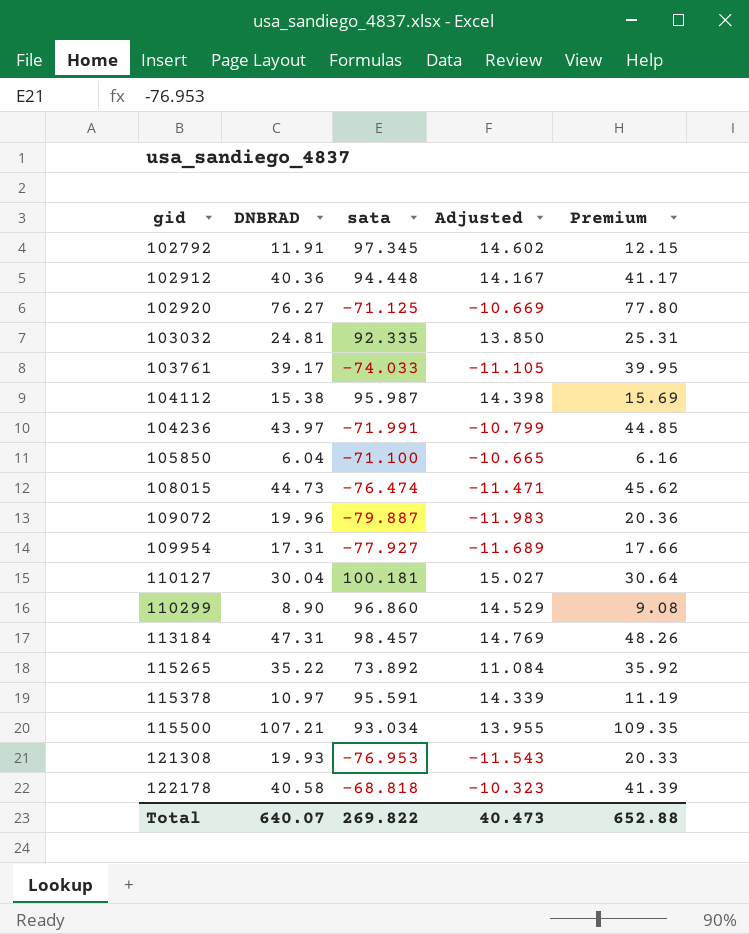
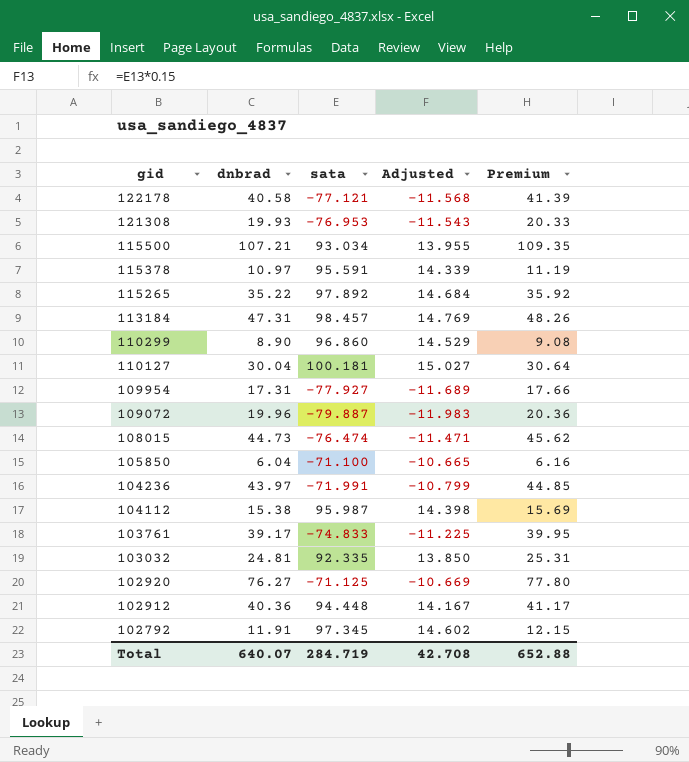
row order: gid ascending -> gid descending
column name: DNBRAD -> dnbrad
122178 | sata: -68.818 -> -77.121
122178 | Adjusted: -10.323 -> -11.568
115265 | sata: 73.892 -> 97.892
115265 | Adjusted: 11.084 -> 14.684
103761 | sata: -74.033 -> -74.833
103761 | Adjusted: -11.105 -> -11.225
Total | sata: 269.822 -> 284.719
Total | Adjusted: 40.473 -> 42.708

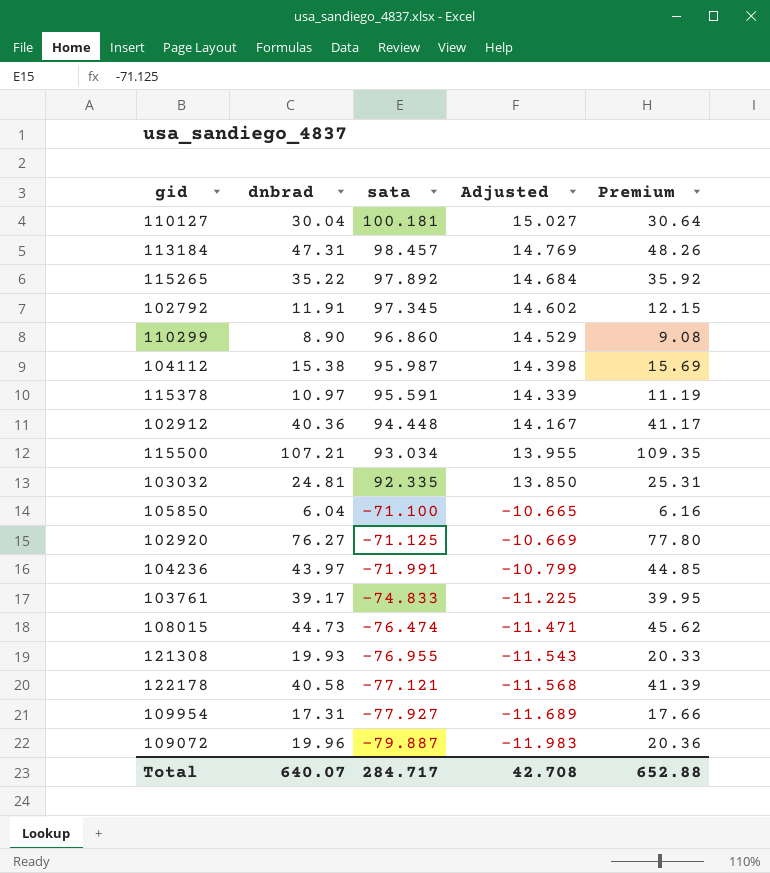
row order: gid descending -> sata descending
121308 | sata: -76.953 -> -76.955
Total | sata: 284.719 -> 284.717

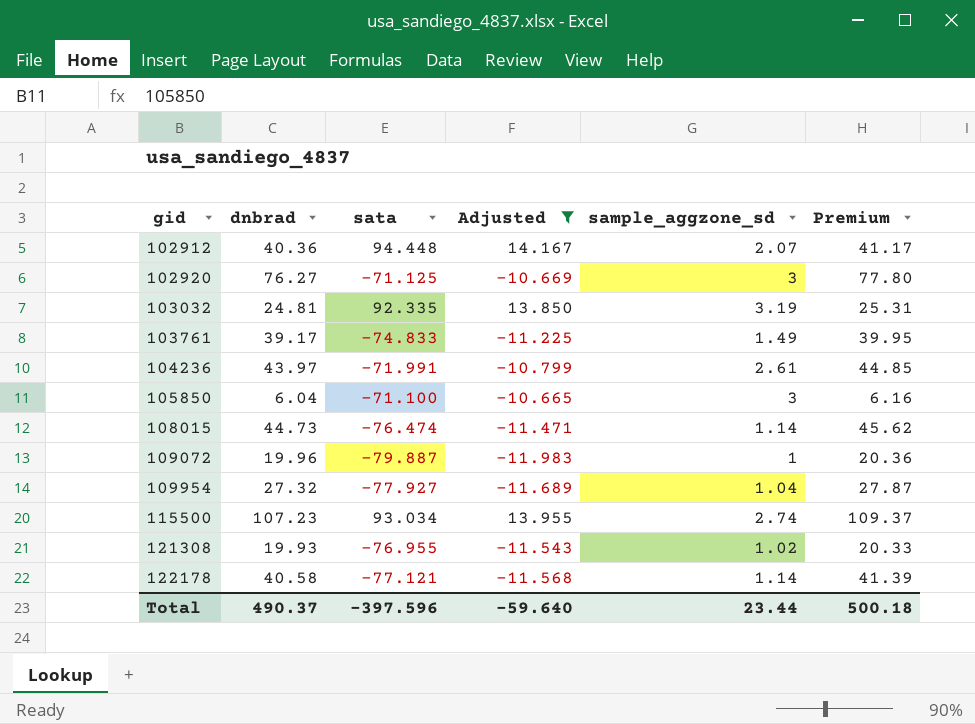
filter: none -> Adjusted <= 14.167
row order: sata descending -> gid ascending
column sample_aggzone_sd | position: none -> 5
109954 | dnbrad: 17.31 -> 27.32
109954 | Premium: 17.66 -> 27.87
115500 | dnbrad: 107.21 -> 107.23
115500 | Premium: 109.35 -> 109.37
Total | dnbrad: 640.07 -> 490.37
Total | sata: 284.717 -> -397.596
Total | Adjusted: 42.708 -> -59.640
Total | Premium: 652.88 -> 500.18

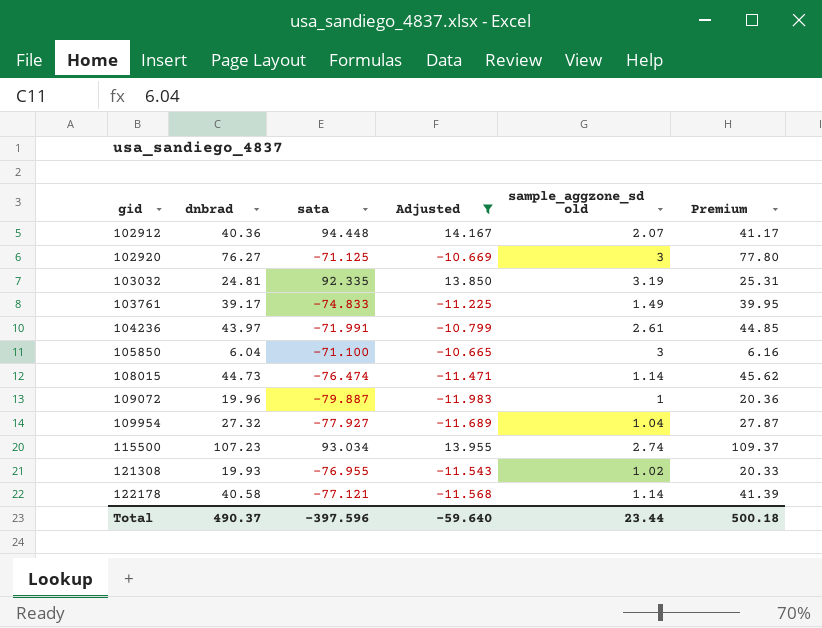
column name: sample_aggzone_sd -> sample_aggzone_sd old

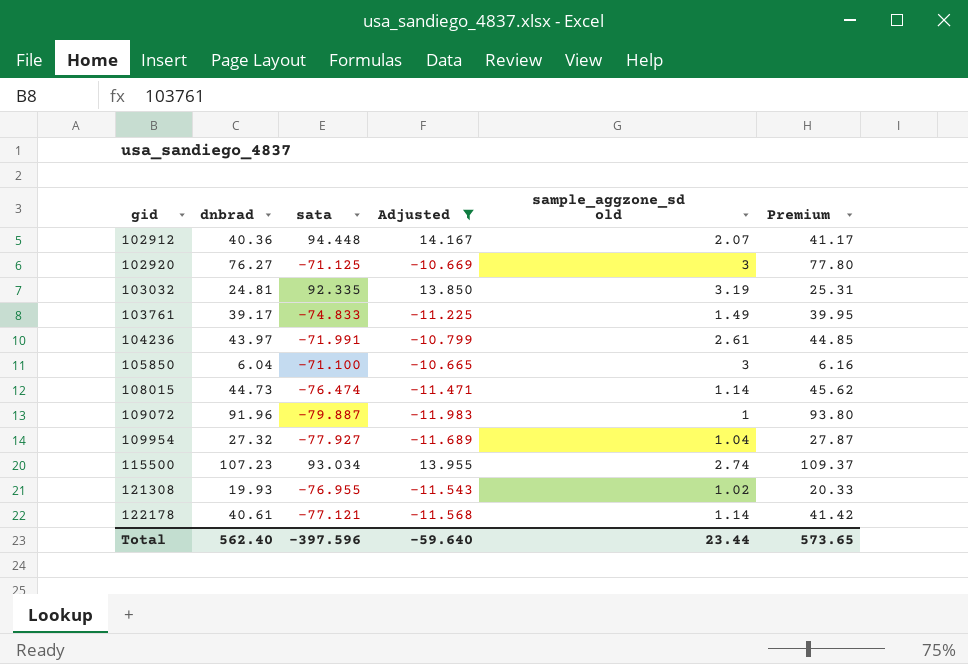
109072 | dnbrad: 19.96 -> 91.96
109072 | Premium: 20.36 -> 93.80
122178 | dnbrad: 40.58 -> 40.61
122178 | Premium: 41.39 -> 41.42
Total | dnbrad: 490.37 -> 562.40
Total | Premium: 500.18 -> 573.65

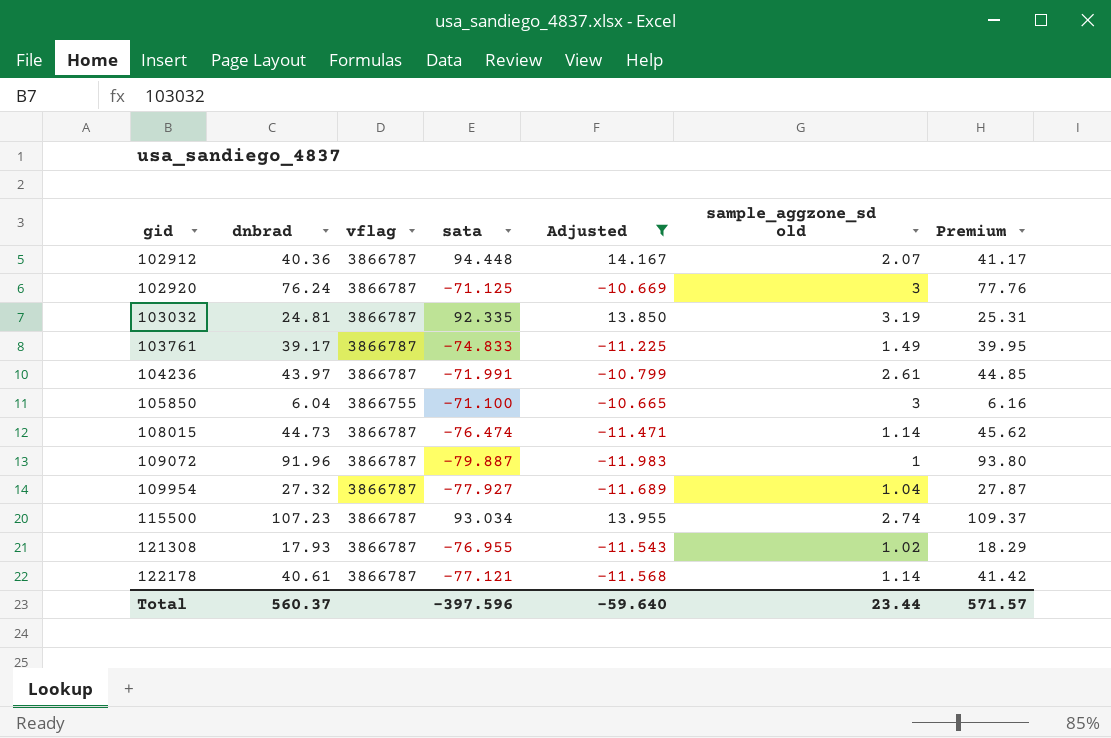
column vflag | position: none -> 3
102920 | dnbrad: 76.27 -> 76.24
102920 | Premium: 77.80 -> 77.76
121308 | dnbrad: 19.93 -> 17.93
121308 | Premium: 20.33 -> 18.29
Total | dnbrad: 562.40 -> 560.37
Total | Premium: 573.65 -> 571.57

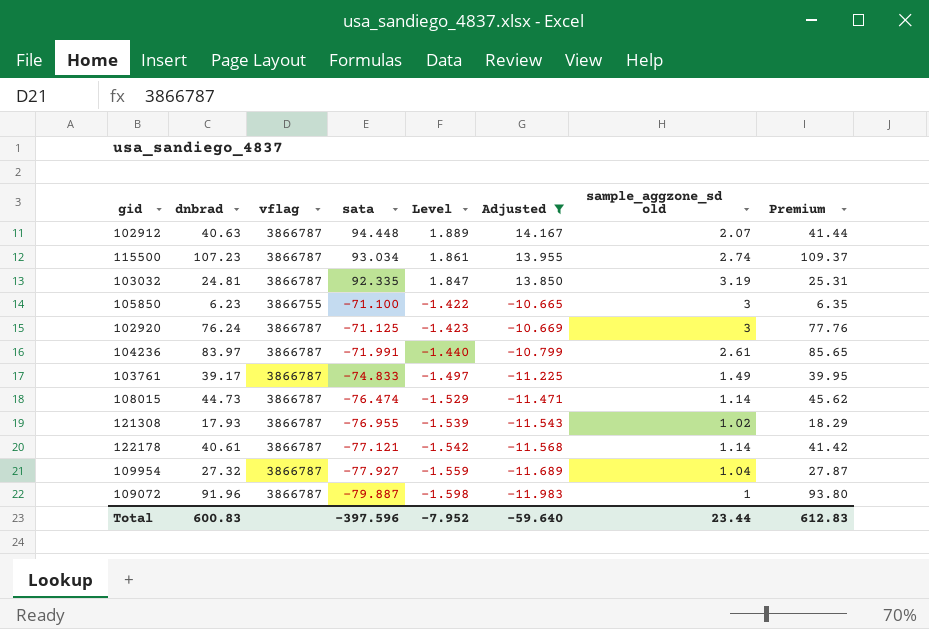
row order: gid ascending -> sata descending
column Level | formula: none -> [sata] * 0.02
102912 | dnbrad: 40.36 -> 40.63
102912 | Premium: 41.17 -> 41.44
105850 | dnbrad: 6.04 -> 6.23
105850 | Premium: 6.16 -> 6.35
104236 | dnbrad: 43.97 -> 83.97
104236 | Premium: 44.85 -> 85.65
Total | dnbrad: 560.37 -> 600.83
Total | Premium: 571.57 -> 612.83

